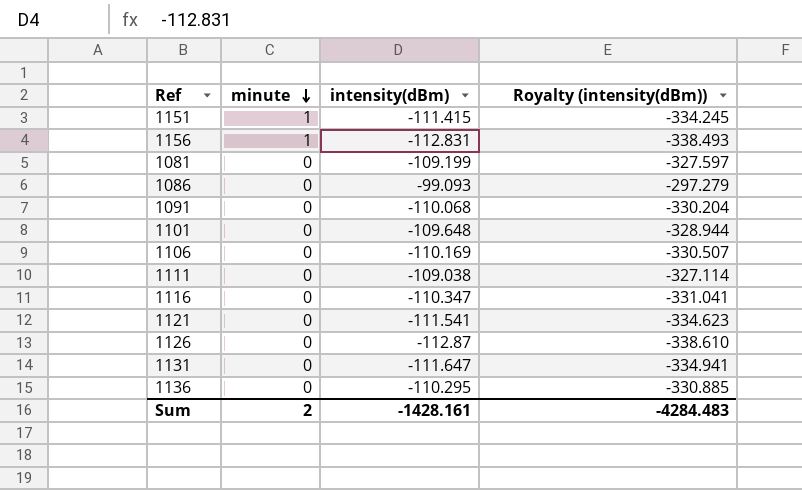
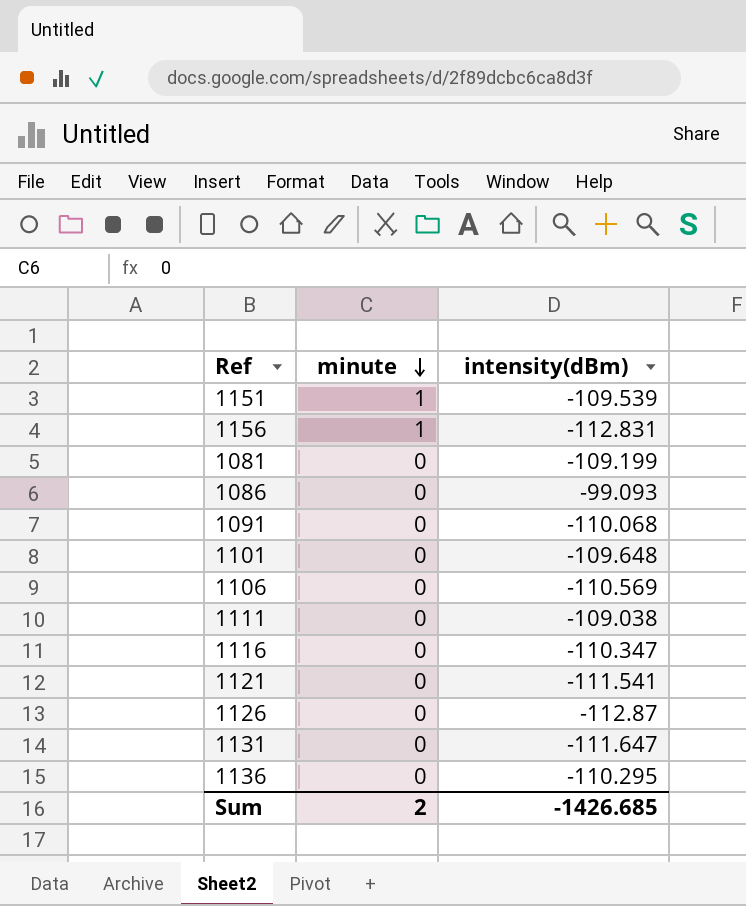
column Royalty (intensity(dBm)) | formula: [intensity(dBm)] * 3 -> none
1151 | intensity(dBm): -111.415 -> -109.539
1106 | intensity(dBm): -110.169 -> -110.569
Sum | intensity(dBm): -1428.161 -> -1426.685

